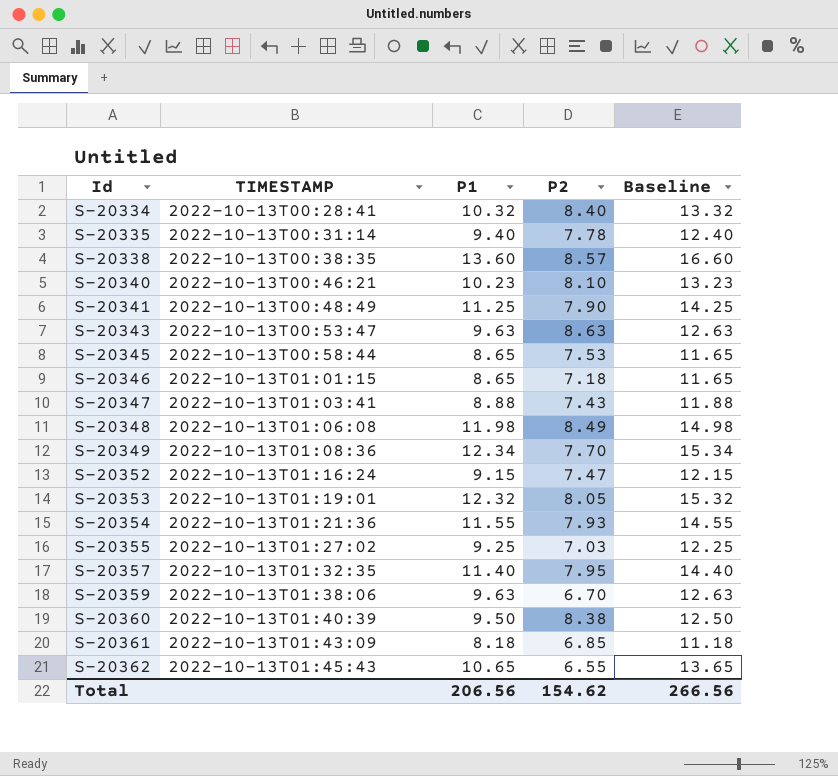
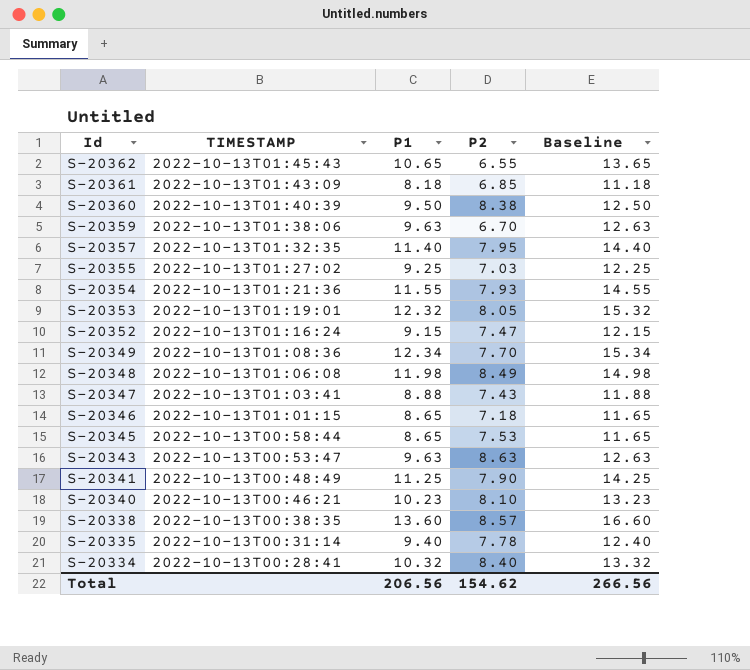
row order: Id ascending -> Id descending

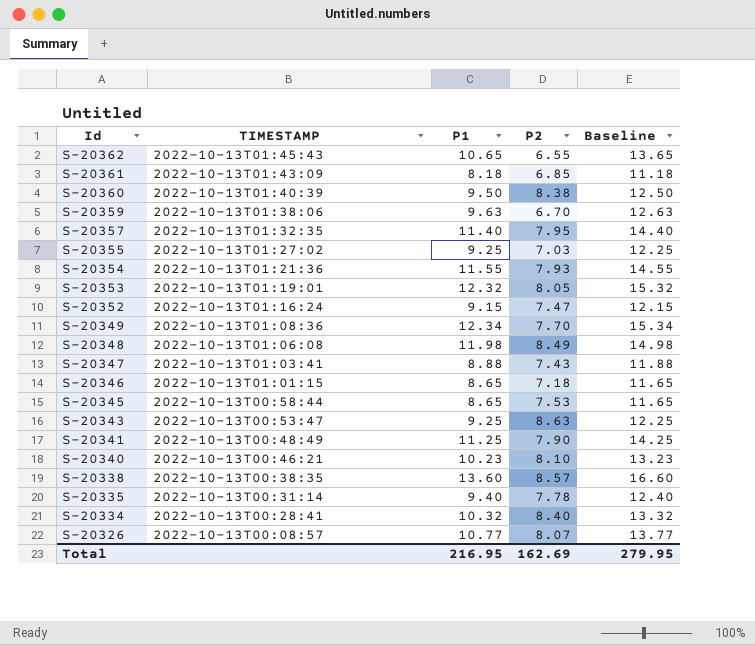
S-20343 | P1: 9.63 -> 9.25
S-20343 | Baseline: 12.63 -> 12.25
row S-20326: none -> 2022-10-13T00:08:57 | 10.77 | 8.07 | 13.77
Total | P1: 206.56 -> 216.95
Total | P2: 154.62 -> 162.69
Total | Baseline: 266.56 -> 279.95

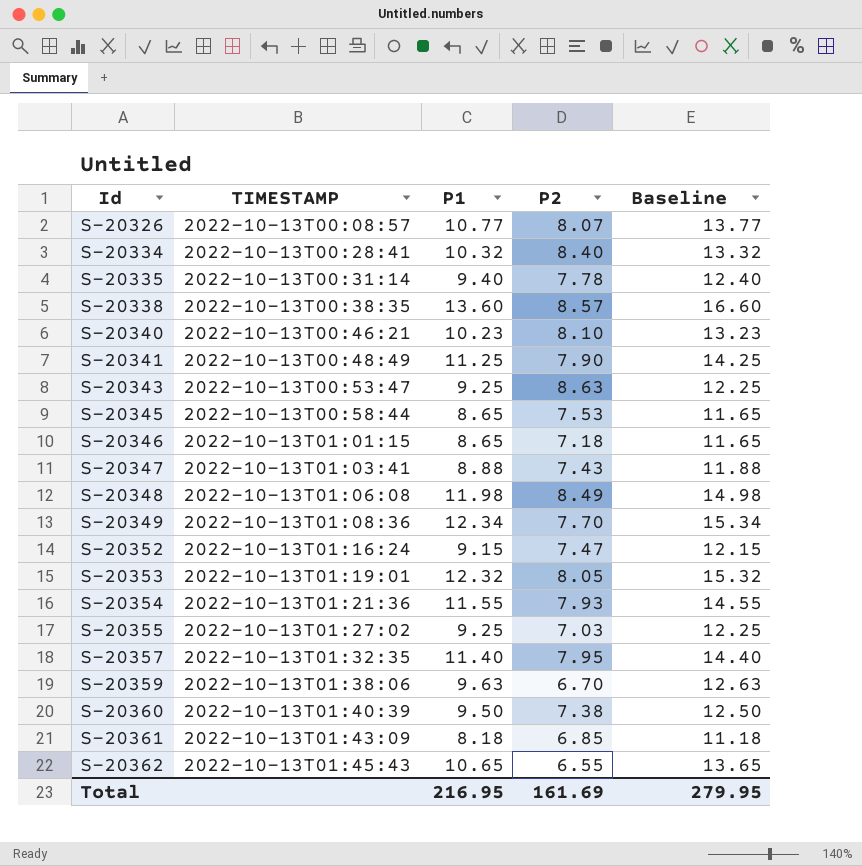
row order: Id descending -> Id ascending
S-20360 | P2: 8.38 -> 7.38
Total | P2: 162.69 -> 161.69

